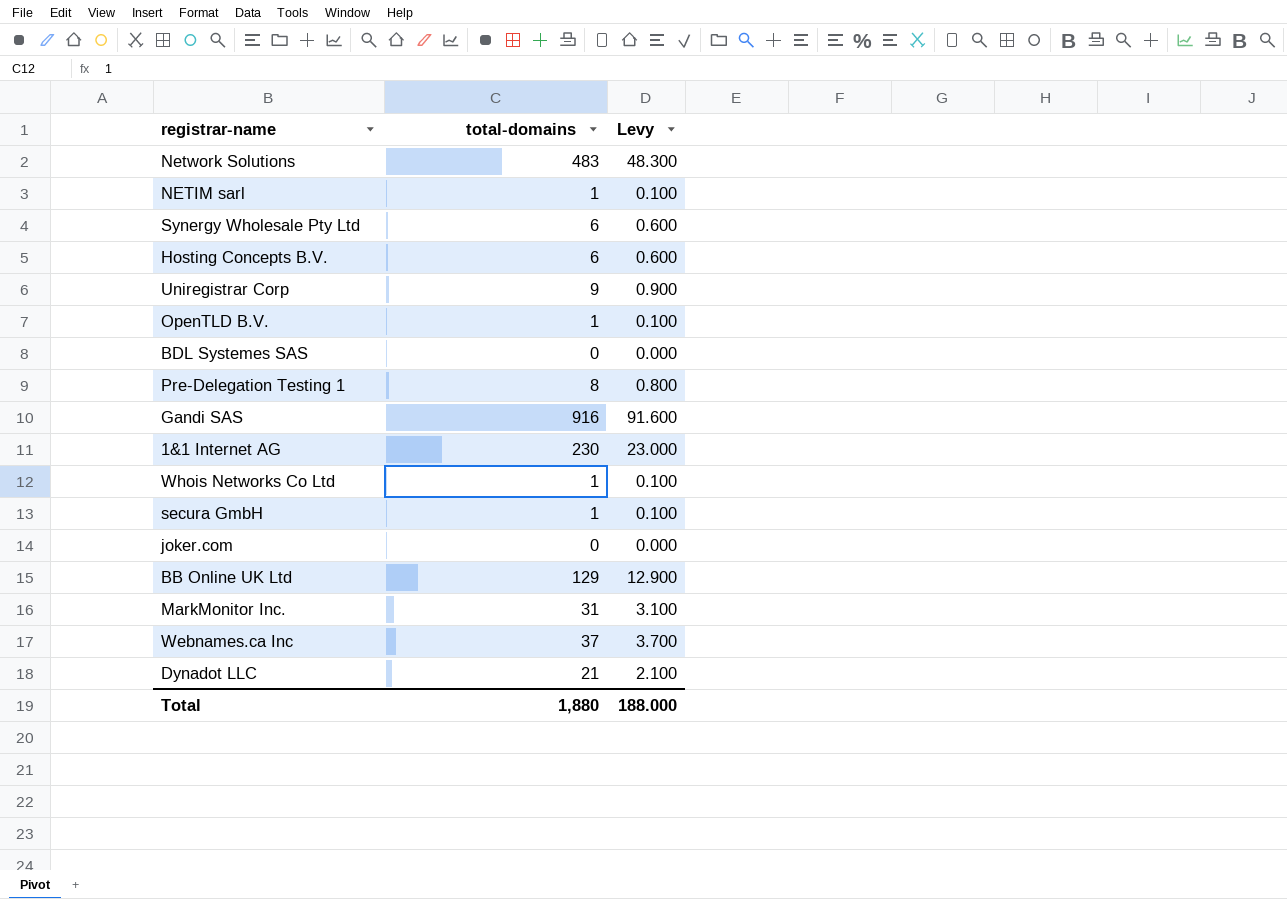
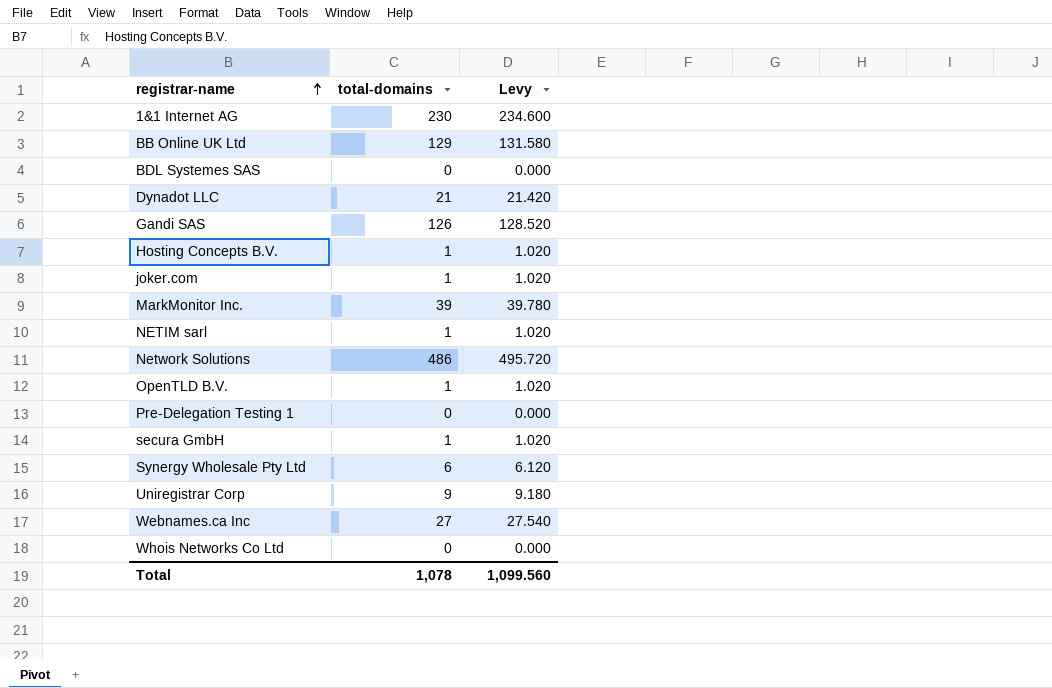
row order: none -> registrar-name ascending
column Levy | formula: [total-domains] * 0.1 -> [total-domains] * 1.02
Gandi SAS | total-domains: 916 -> 126
Hosting Concepts B.V. | total-domains: 6 -> 1
joker.com | total-domains: 0 -> 1
MarkMonitor Inc. | total-domains: 31 -> 39
Network Solutions | total-domains: 483 -> 486
Pre-Delegation Testing 1 | total-domains: 8 -> 0
Webnames.ca Inc | total-domains: 37 -> 27
Whois Networks Co Ltd | total-domains: 1 -> 0
Total | total-domains: 1,880 -> 1,078
Total | Levy: 188.000 -> 1,099.560

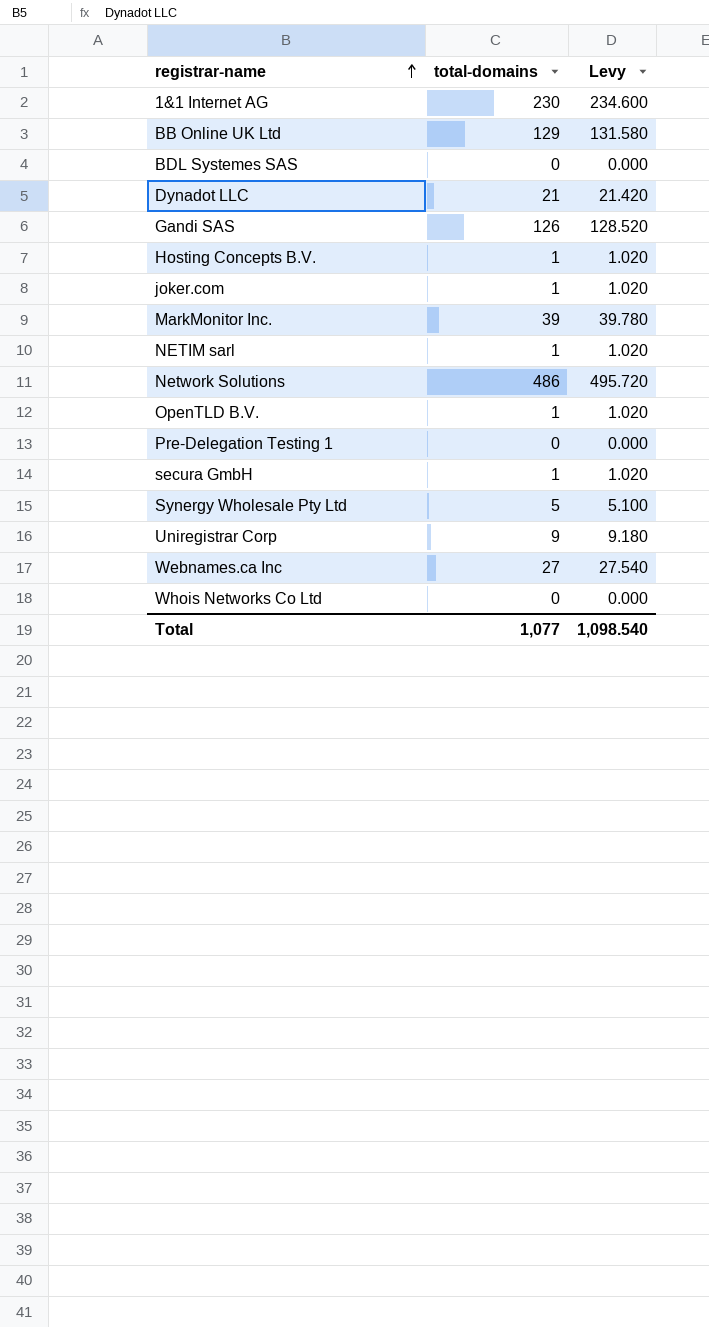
Synergy Wholesale Pty Ltd | total-domains: 6 -> 5
Synergy Wholesale Pty Ltd | Levy: 6.120 -> 5.100
Total | total-domains: 1,078 -> 1,077
Total | Levy: 1,099.560 -> 1,098.540

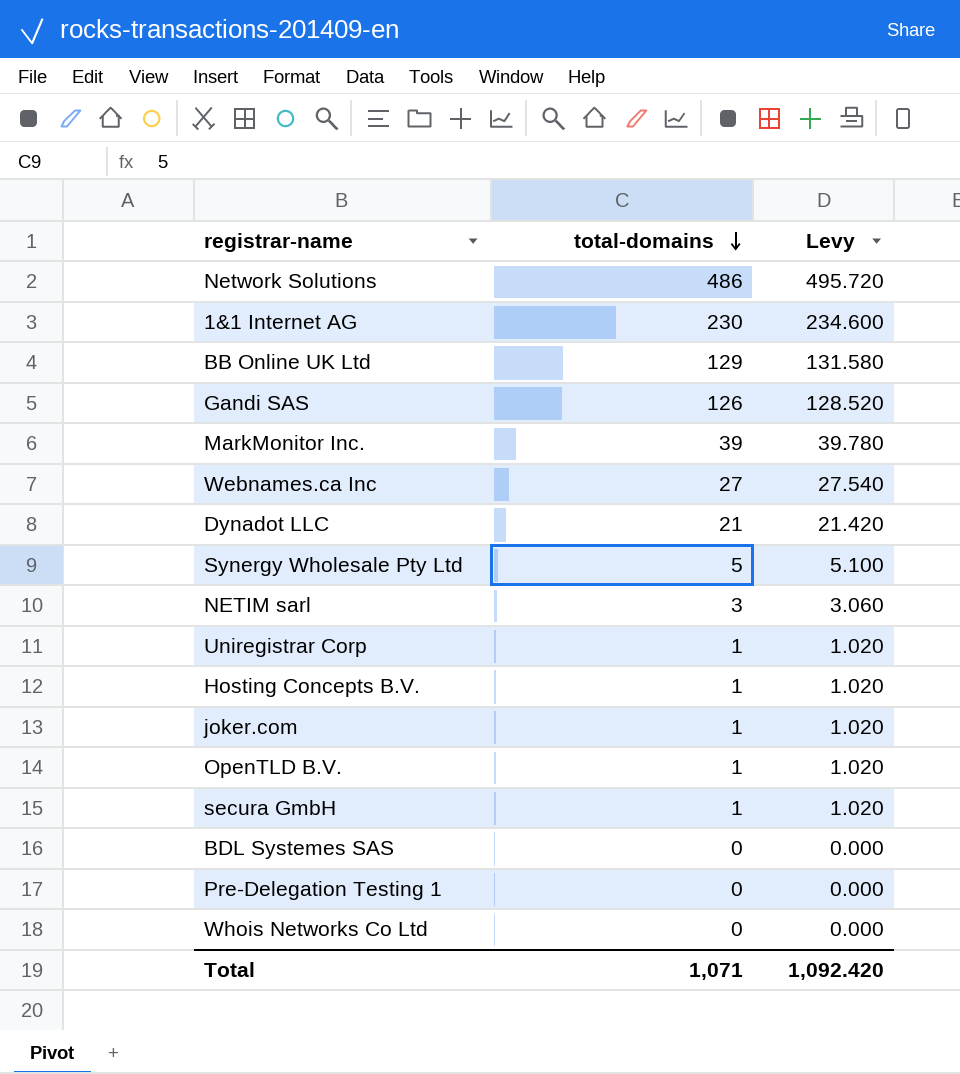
row order: registrar-name ascending -> total-domains descending
NETIM sarl | total-domains: 1 -> 3
NETIM sarl | Levy: 1.020 -> 3.060
Uniregistrar Corp | total-domains: 9 -> 1
Uniregistrar Corp | Levy: 9.180 -> 1.020
Total | total-domains: 1,077 -> 1,071
Total | Levy: 1,098.540 -> 1,092.420

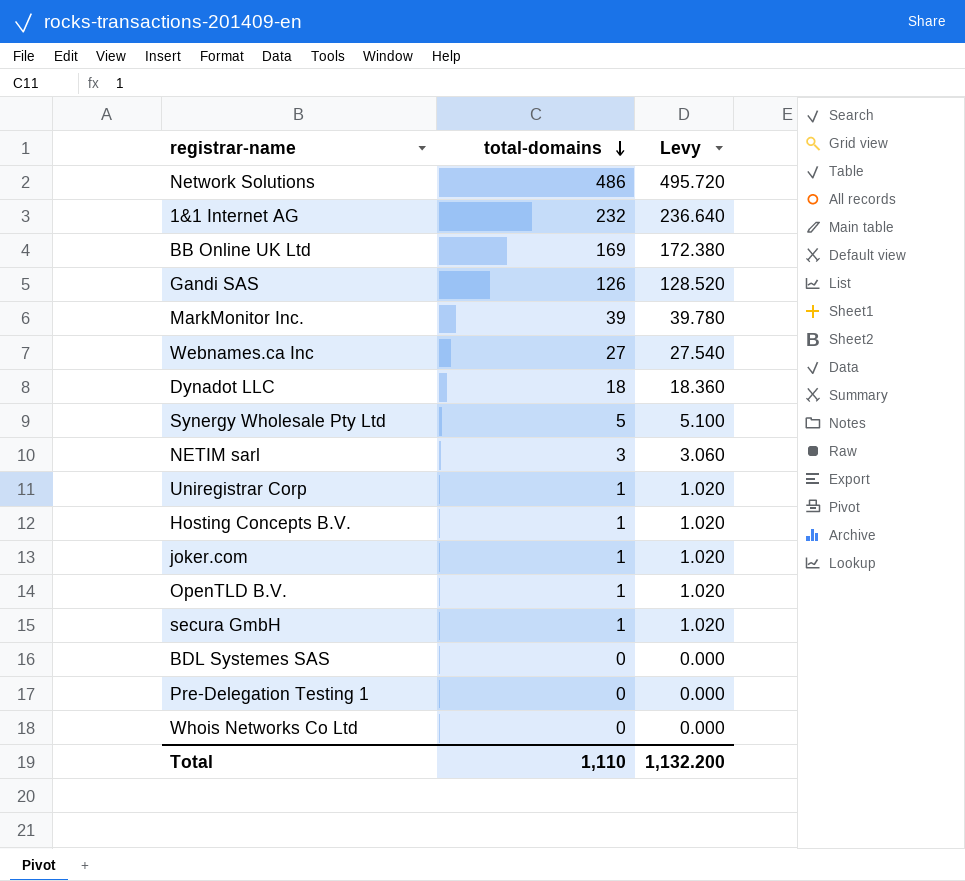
1&1 Internet AG | total-domains: 230 -> 232
1&1 Internet AG | Levy: 234.600 -> 236.640
BB Online UK Ltd | total-domains: 129 -> 169
BB Online UK Ltd | Levy: 131.580 -> 172.380
Dynadot LLC | total-domains: 21 -> 18
Dynadot LLC | Levy: 21.420 -> 18.360
Total | total-domains: 1,071 -> 1,110
Total | Levy: 1,092.420 -> 1,132.200

